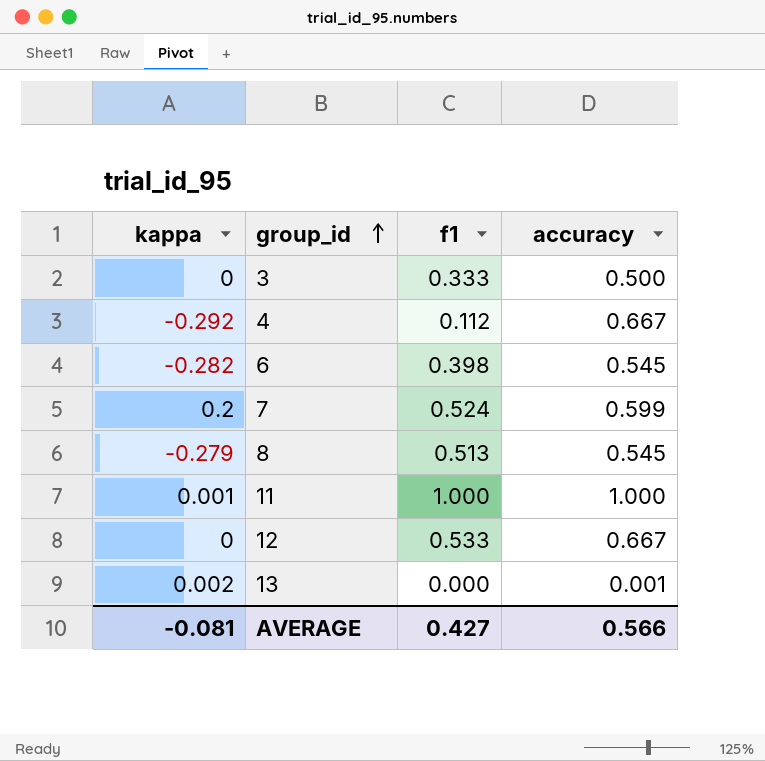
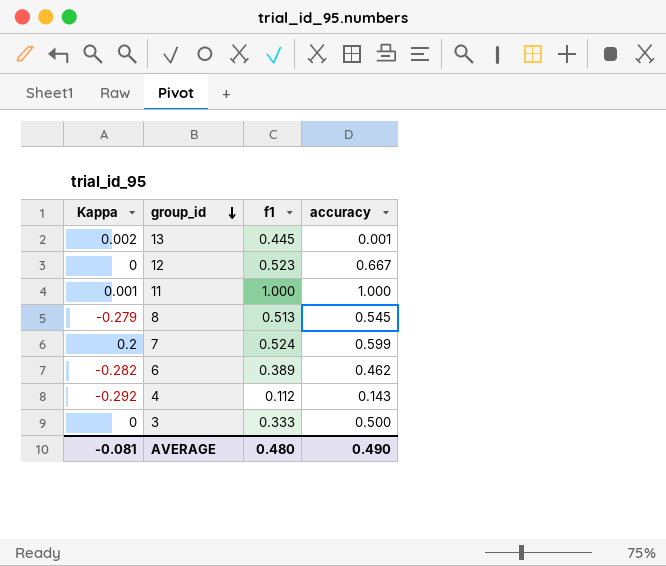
row order: group_id ascending -> group_id descending
column name: kappa -> Kappa
13 | f1: 0.000 -> 0.445
12 | f1: 0.533 -> 0.523
6 | f1: 0.398 -> 0.389
6 | accuracy: 0.545 -> 0.462
4 | accuracy: 0.667 -> 0.143
AVERAGE | f1: 0.427 -> 0.480
AVERAGE | accuracy: 0.566 -> 0.490

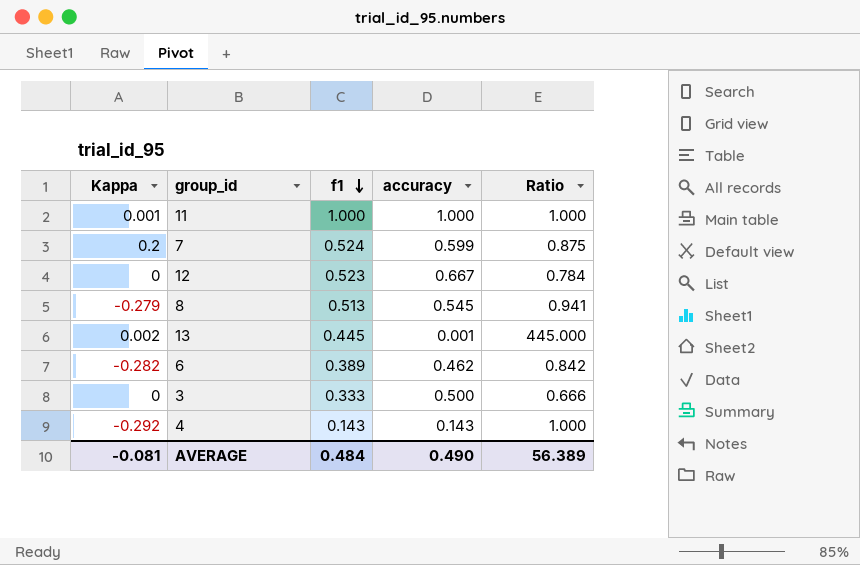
row order: group_id descending -> f1 descending
column Ratio | formula: none -> [f1] / [accuracy]
4 | f1: 0.112 -> 0.143
AVERAGE | f1: 0.480 -> 0.484

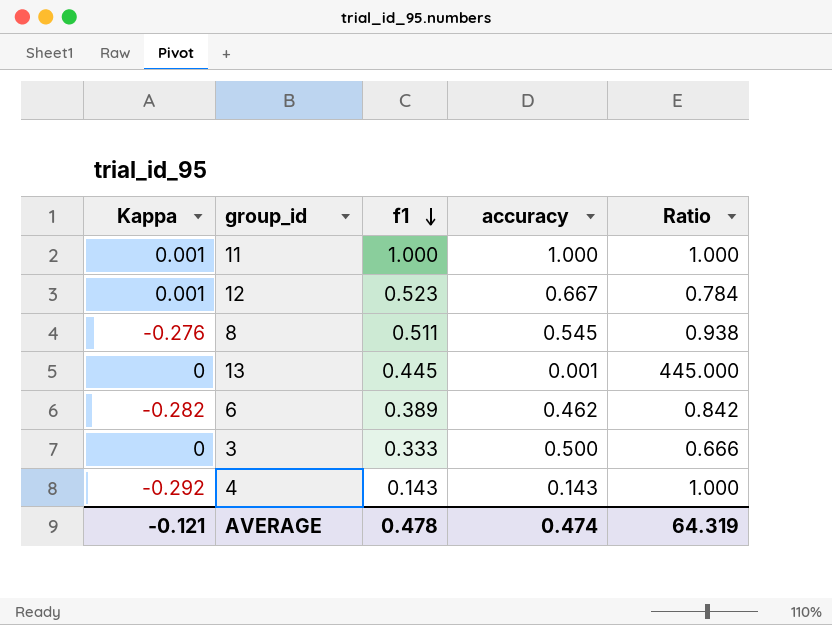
row 7: 0.2 | 0.524 | 0.599 | 0.875 -> none
12 | Kappa: 0 -> 0.001
8 | Kappa: -0.279 -> -0.276
8 | f1: 0.513 -> 0.511
8 | Ratio: 0.941 -> 0.938
13 | Kappa: 0.002 -> 0
AVERAGE | Kappa: -0.081 -> -0.121
AVERAGE | f1: 0.484 -> 0.478
AVERAGE | accuracy: 0.490 -> 0.474
AVERAGE | Ratio: 56.389 -> 64.319

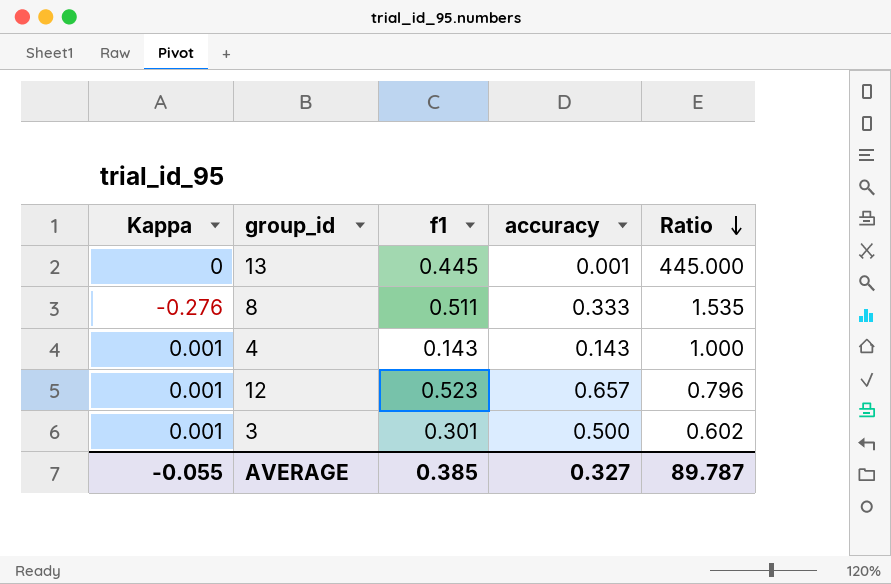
row order: f1 descending -> Ratio descending
row 11: 0.001 | 1.000 | 1.000 | 1.000 -> none
row 6: -0.282 | 0.389 | 0.462 | 0.842 -> none
8 | accuracy: 0.545 -> 0.333
8 | Ratio: 0.938 -> 1.535
4 | Kappa: -0.292 -> 0.001
12 | accuracy: 0.667 -> 0.657
12 | Ratio: 0.784 -> 0.796
3 | Kappa: 0 -> 0.001
3 | f1: 0.333 -> 0.301
3 | Ratio: 0.666 -> 0.602
AVERAGE | Kappa: -0.121 -> -0.055
AVERAGE | f1: 0.478 -> 0.385
AVERAGE | accuracy: 0.474 -> 0.327
AVERAGE | Ratio: 64.319 -> 89.787

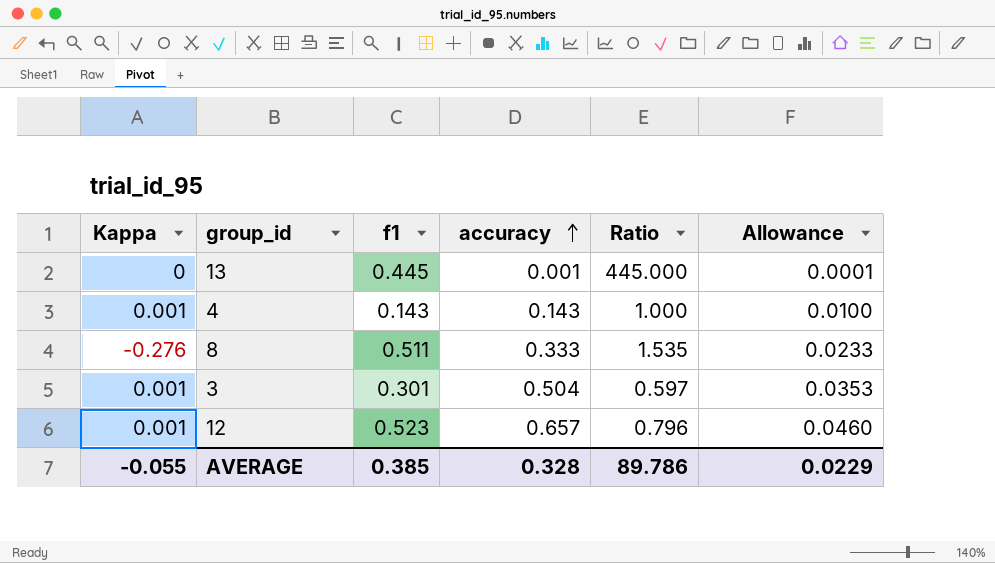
row order: Ratio descending -> accuracy ascending
column Allowance | formula: none -> [accuracy] * 0.07
3 | accuracy: 0.500 -> 0.504
3 | Ratio: 0.602 -> 0.597
AVERAGE | accuracy: 0.327 -> 0.328
AVERAGE | Ratio: 89.787 -> 89.786

